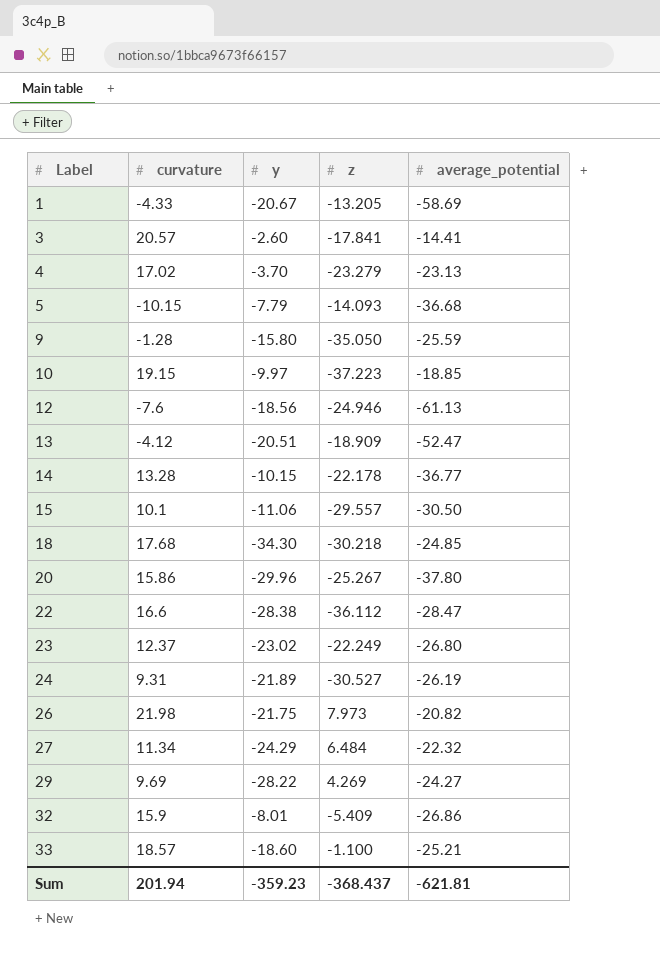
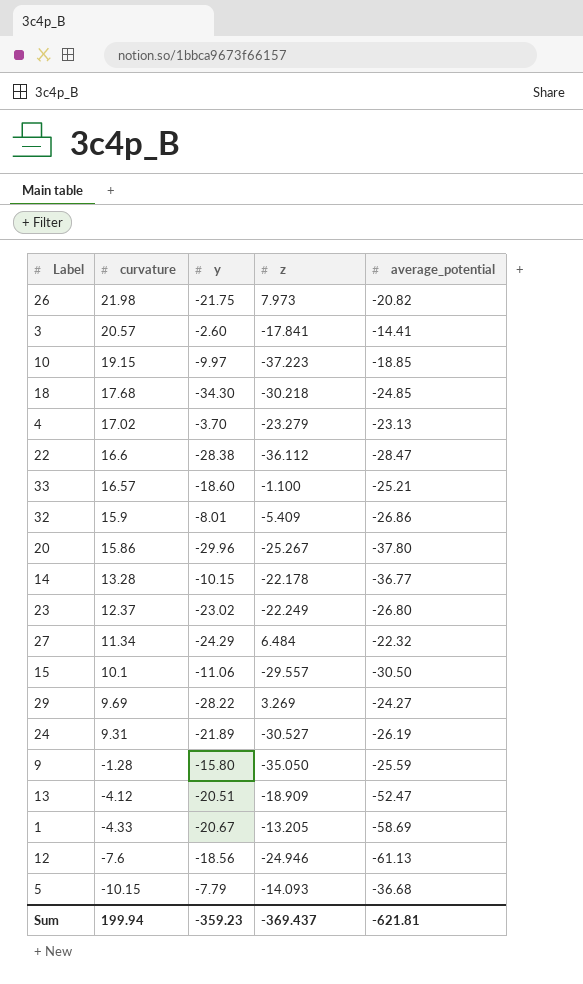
row order: Label ascending -> curvature descending
33 | curvature: 18.57 -> 16.57
29 | z: 4.269 -> 3.269
Sum | curvature: 201.94 -> 199.94
Sum | z: -368.437 -> -369.437

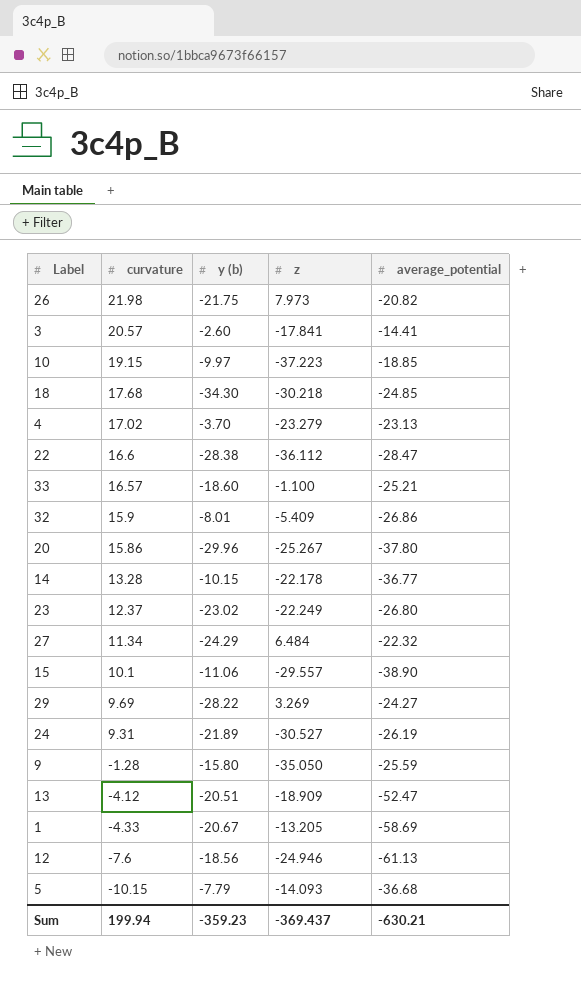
column name: y -> y (b)
15 | average_potential: -30.50 -> -38.90
Sum | average_potential: -621.81 -> -630.21

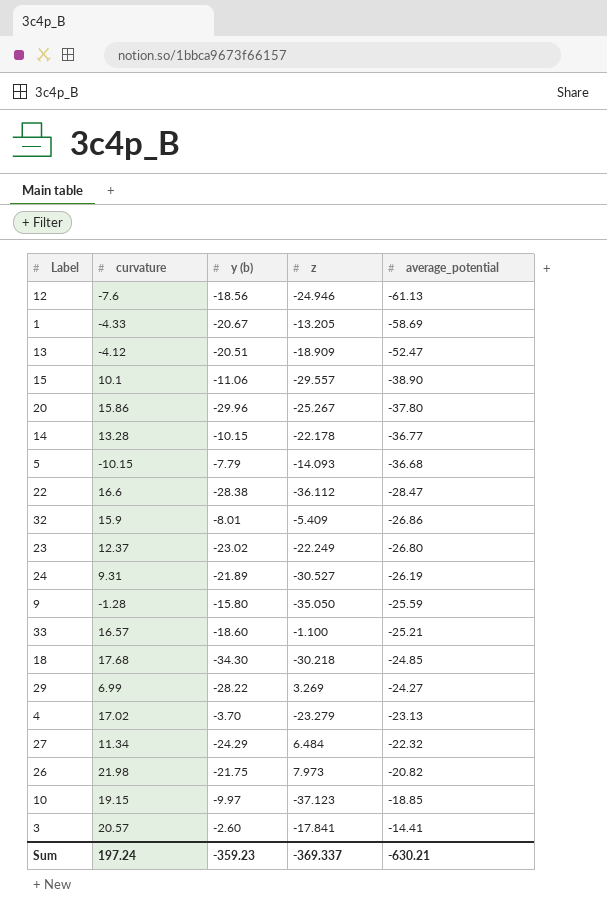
row order: curvature descending -> average_potential ascending
29 | curvature: 9.69 -> 6.99
10 | z: -37.223 -> -37.123
Sum | curvature: 199.94 -> 197.24
Sum | z: -369.437 -> -369.337

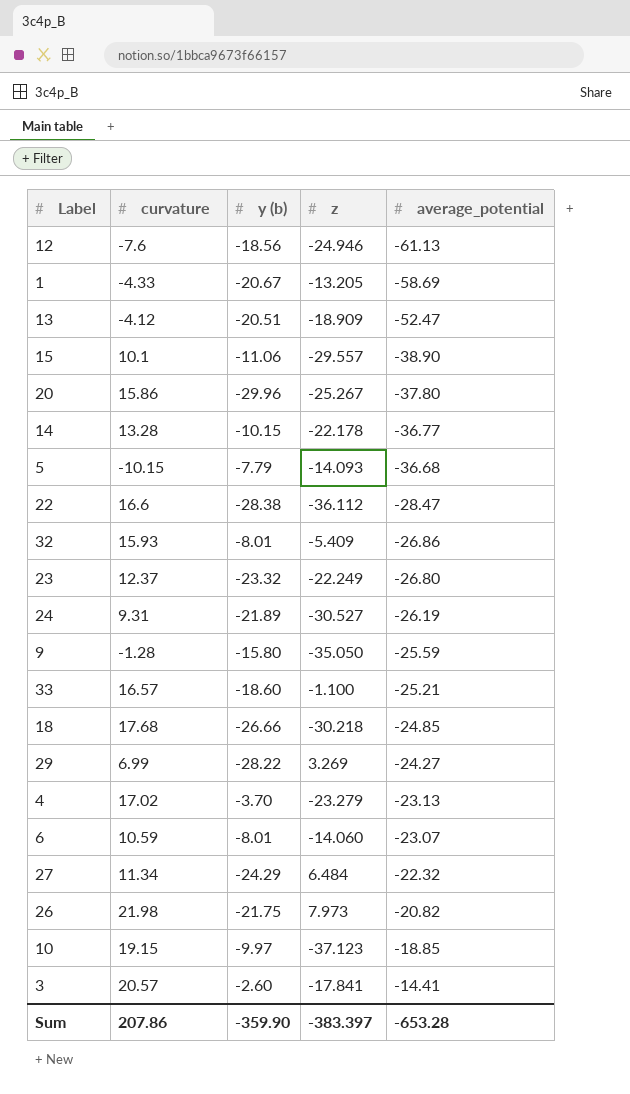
32 | curvature: 15.9 -> 15.93
23 | y (b): -23.02 -> -23.32
18 | y (b): -34.30 -> -26.66
row 6: none -> 10.59 | -8.01 | -14.060 | -23.07
Sum | curvature: 197.24 -> 207.86
Sum | y (b): -359.23 -> -359.90
Sum | z: -369.337 -> -383.397
Sum | average_potential: -630.21 -> -653.28

